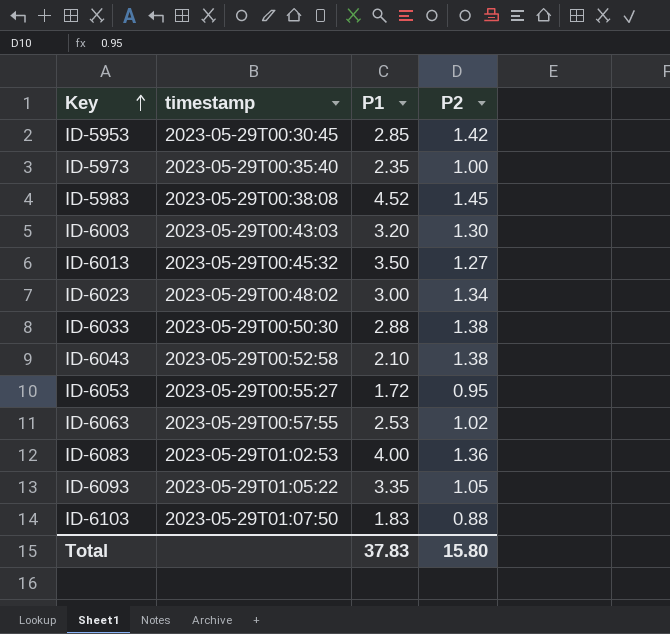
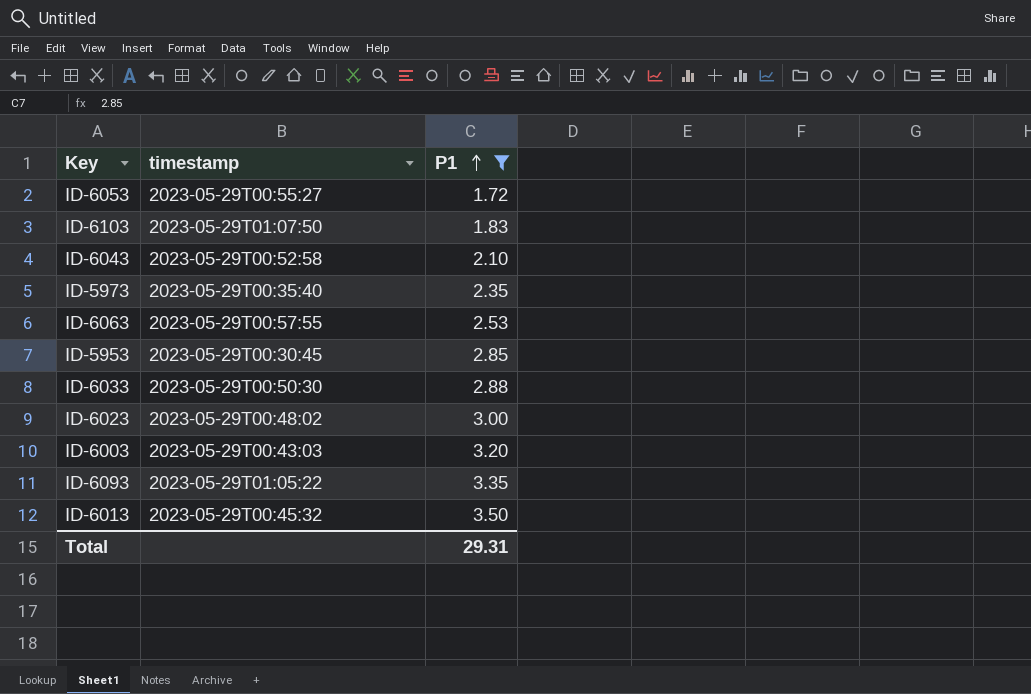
filter: none -> P1 <= 3.50
row order: Key ascending -> P1 ascending
column P2 | position: 4 -> none
Total | P1: 37.83 -> 29.31

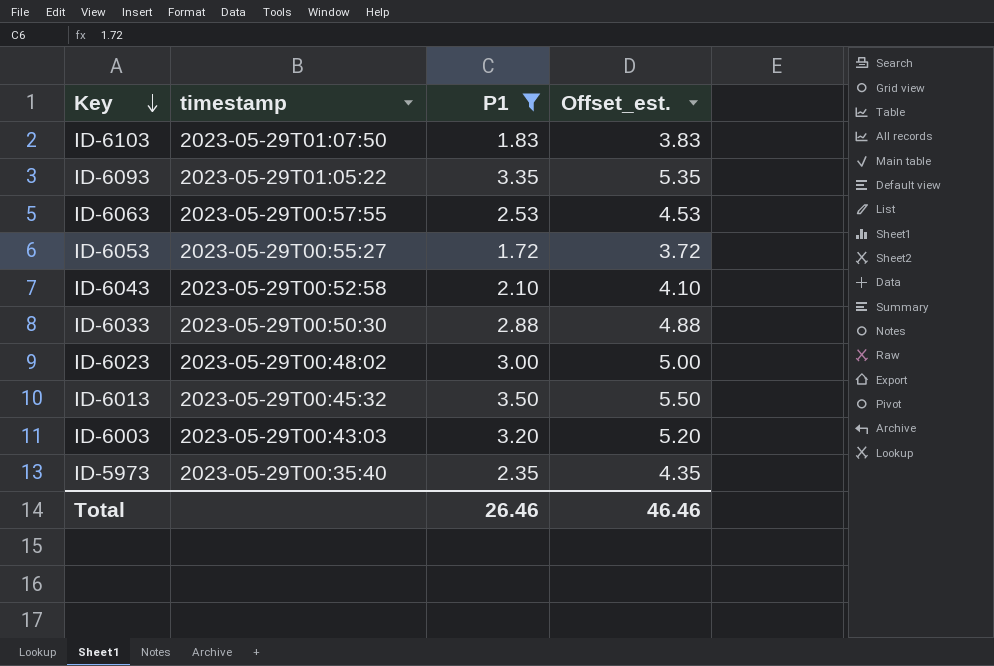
row order: P1 ascending -> Key descending
column Offset_est. | formula: none -> [P1] + 2
row ID-5953: 2023-05-29T00:30:45 | 2.85 -> none
Total | P1: 29.31 -> 26.46

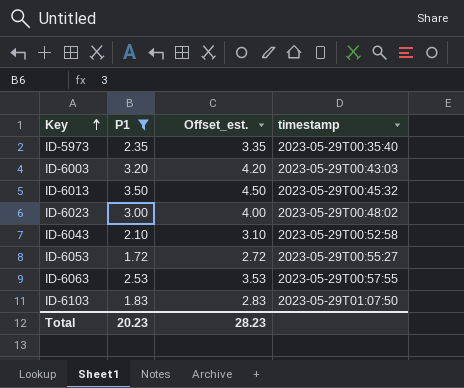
row order: Key descending -> Key ascending
column Offset_est. | formula: [P1] + 2 -> [P1] + 1
column timestamp | position: 2 -> 4
row ID-6093: 2023-05-29T01:05:22 | 3.35 | 5.35 -> none
row ID-6033: 2023-05-29T00:50:30 | 2.88 | 4.88 -> none
Total | P1: 26.46 -> 20.23
Total | Offset_est.: 46.46 -> 28.23

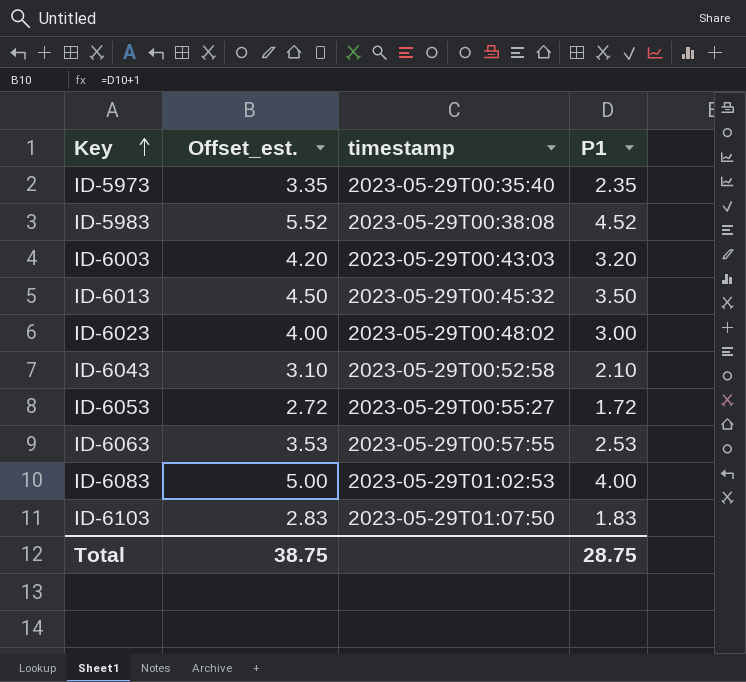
filter: P1 <= 3.50 -> none
column P1 | position: 2 -> 4
Total | Offset_est.: 28.23 -> 38.75
Total | P1: 20.23 -> 28.75

